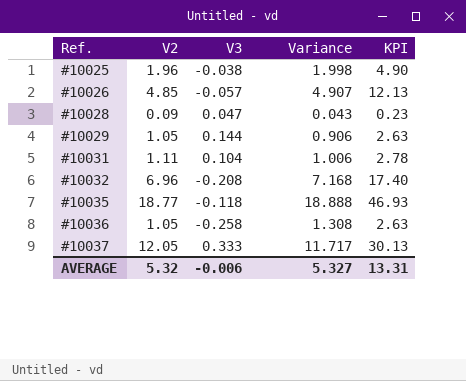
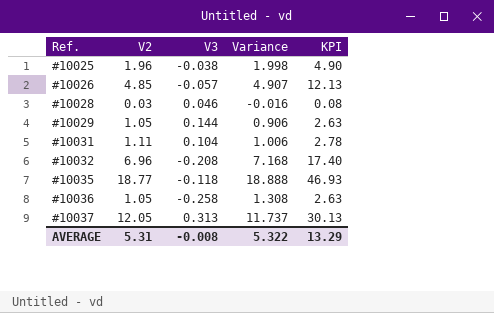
#10028 | V2: 0.09 -> 0.03
#10028 | V3: 0.047 -> 0.046
#10028 | Variance: 0.043 -> -0.016
#10028 | KPI: 0.23 -> 0.08
#10037 | V3: 0.333 -> 0.313
#10037 | Variance: 11.717 -> 11.737
AVERAGE | V2: 5.32 -> 5.31
AVERAGE | V3: -0.006 -> -0.008
AVERAGE | Variance: 5.327 -> 5.322
AVERAGE | KPI: 13.31 -> 13.29

